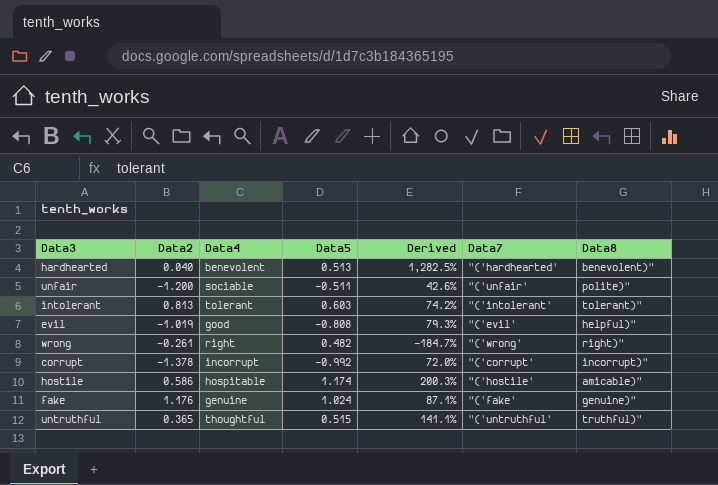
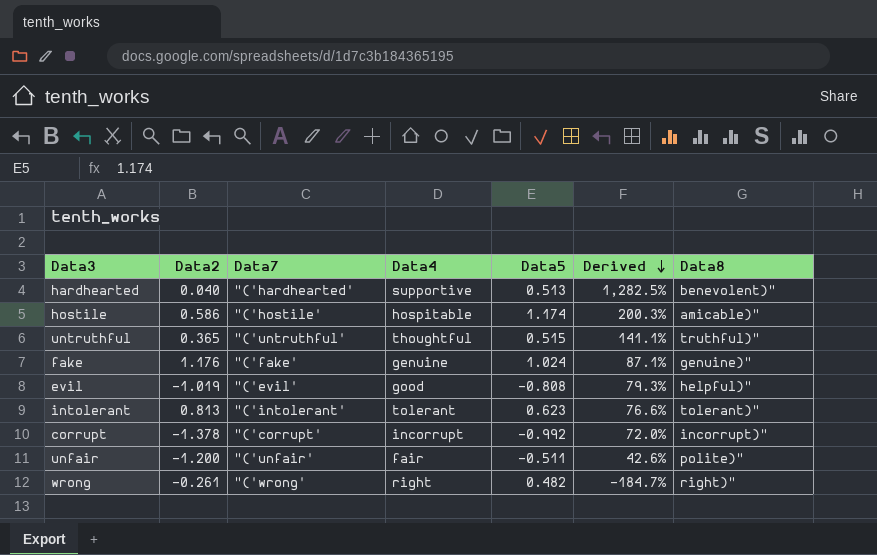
row order: none -> Derived descending
column Data7 | position: 6 -> 3
hardhearted | Data4: benevolent -> supportive
intolerant | Data5: 0.603 -> 0.623
intolerant | Derived: 74.2% -> 76.6%
unfair | Data4: sociable -> fair

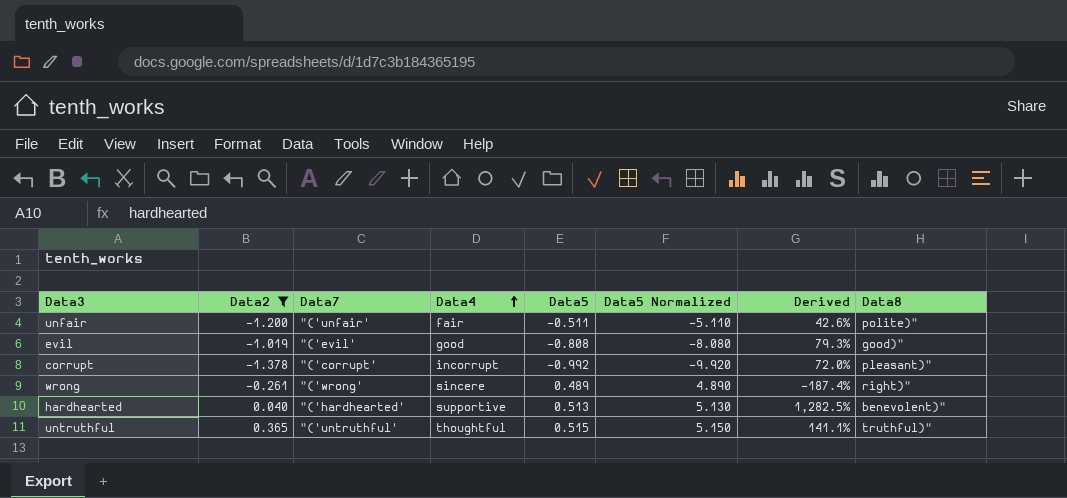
filter: none -> Data2 <= 0.365
row order: Derived descending -> Data4 ascending
column Data5 Normalized | formula: none -> [Data5] * 10
evil | Data8: helpful)" -> good)"
corrupt | Data8: incorrupt)" -> pleasant)"
wrong | Data4: right -> sincere
wrong | Data5: 0.482 -> 0.489
wrong | Derived: -184.7% -> -187.4%

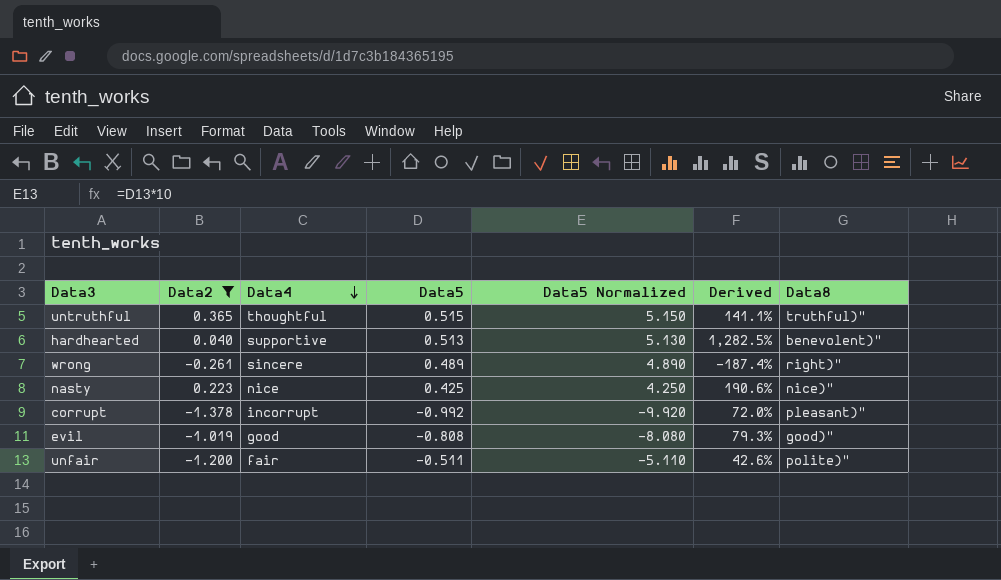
row order: Data4 ascending -> Data4 descending
column Data7 | position: 3 -> none
row nasty: none -> 0.223 | nice | 0.425 | 4.250 | 190.6% | nice)"

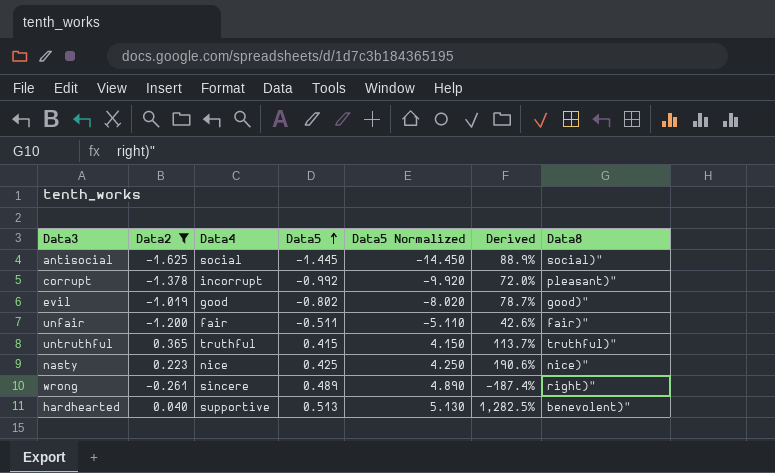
row order: Data4 descending -> Data5 ascending
row antisocial: none -> -1.625 | social | -1.445 | -14.450 | 88.9% | social)"
evil | Data5: -0.808 -> -0.802
evil | Data5 Normalized: -8.080 -> -8.020
evil | Derived: 79.3% -> 78.7%
unfair | Data8: polite)" -> fair)"
untruthful | Data4: thoughtful -> truthful
untruthful | Data5: 0.515 -> 0.415
untruthful | Data5 Normalized: 5.150 -> 4.150
untruthful | Derived: 141.1% -> 113.7%

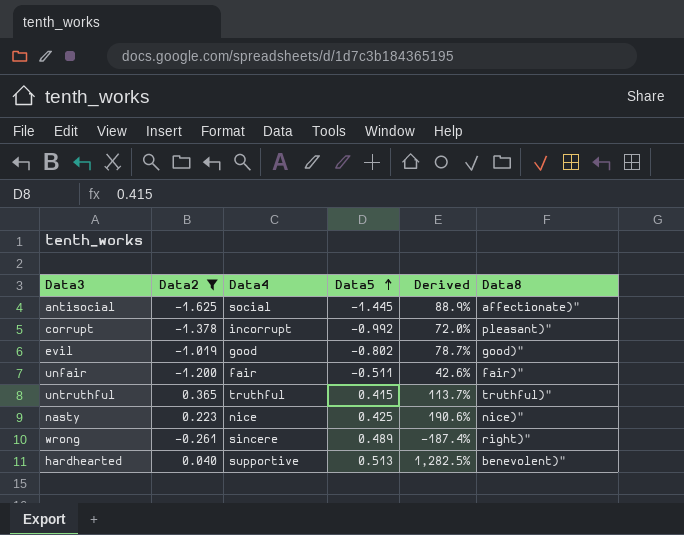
column Data5 Normalized | formula: [Data5] * 10 -> none
antisocial | Data8: social)" -> affectionate)"

